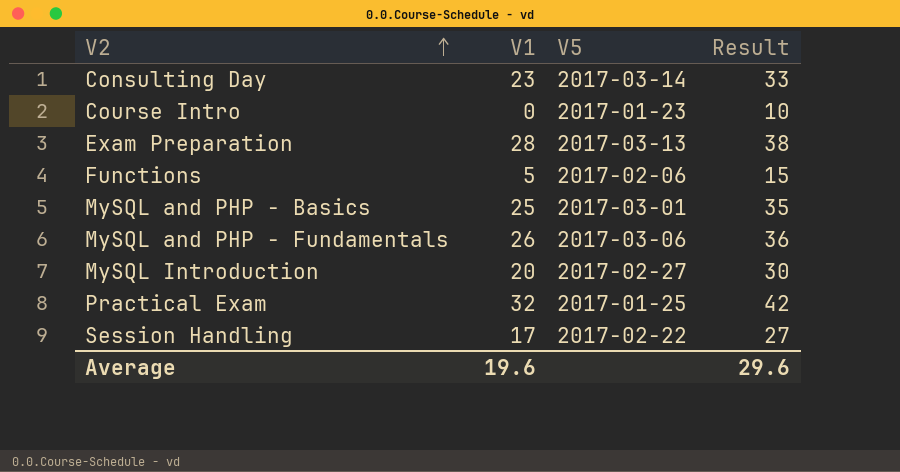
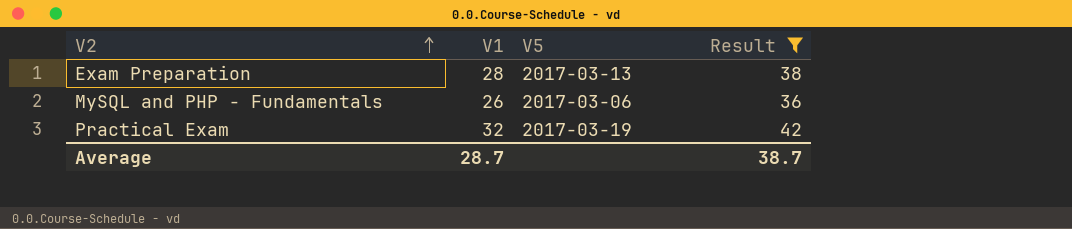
filter: none -> Result >= 36
Practical Exam | V5: 2017-01-25 -> 2017-03-19
Average | V1: 19.6 -> 28.7
Average | Result: 29.6 -> 38.7

